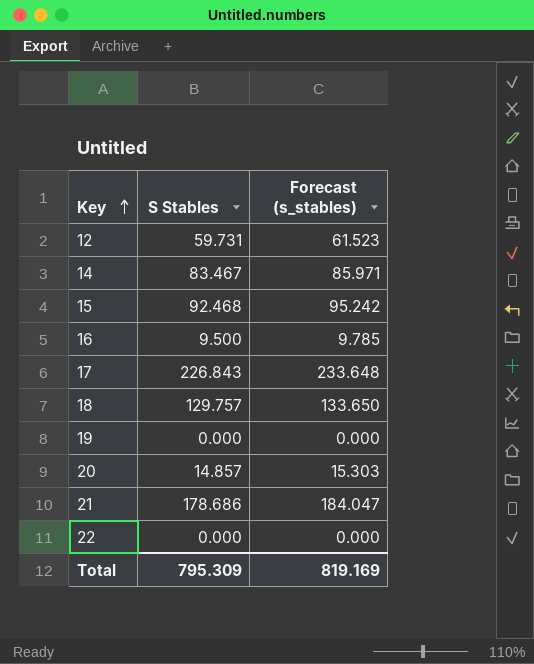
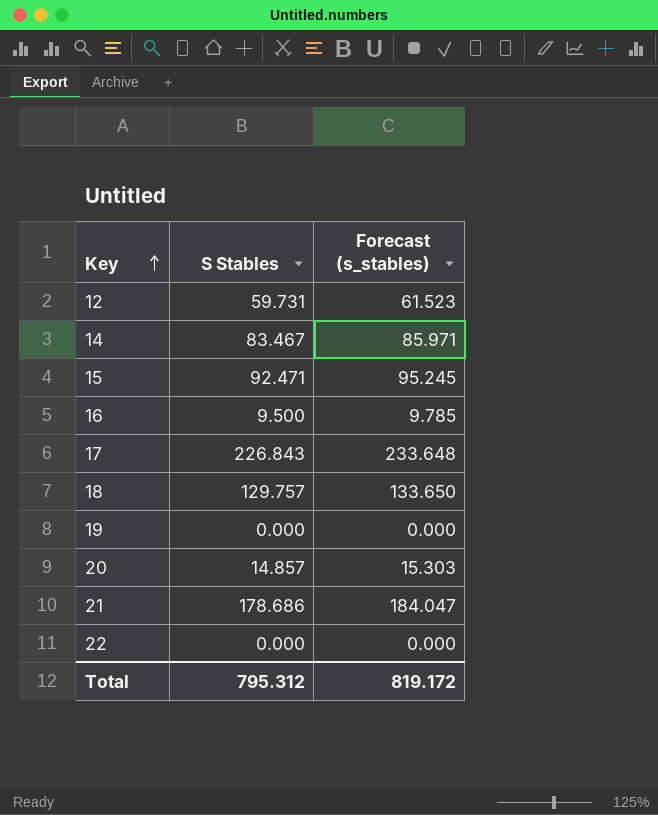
15 | S Stables: 92.468 -> 92.471
15 | Forecast (s_stables): 95.242 -> 95.245
Total | S Stables: 795.309 -> 795.312
Total | Forecast (s_stables): 819.169 -> 819.172

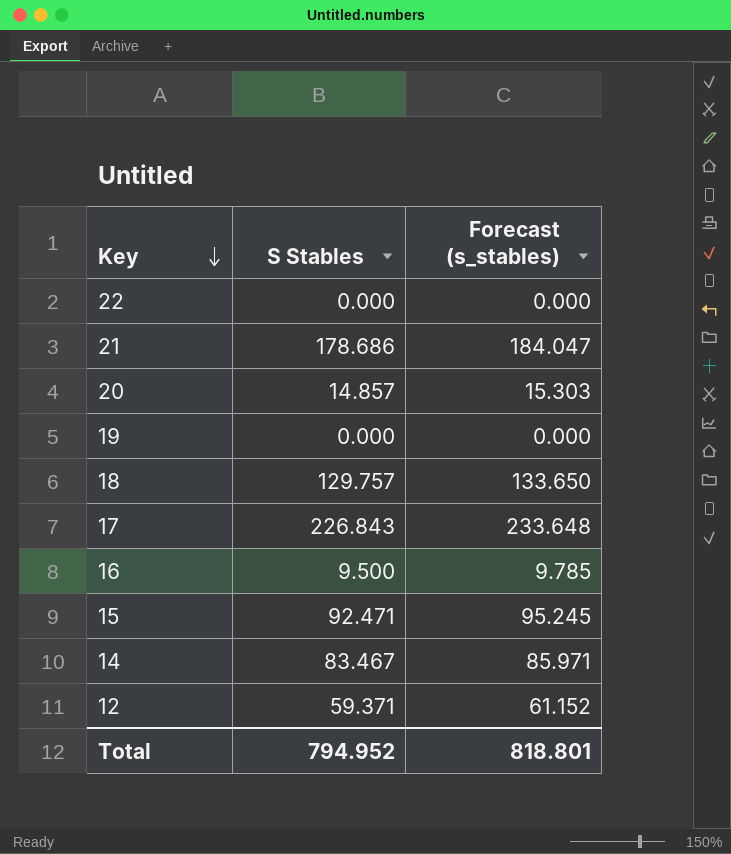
row order: Key ascending -> Key descending
12 | S Stables: 59.731 -> 59.371
12 | Forecast (s_stables): 61.523 -> 61.152
Total | S Stables: 795.312 -> 794.952
Total | Forecast (s_stables): 819.172 -> 818.801

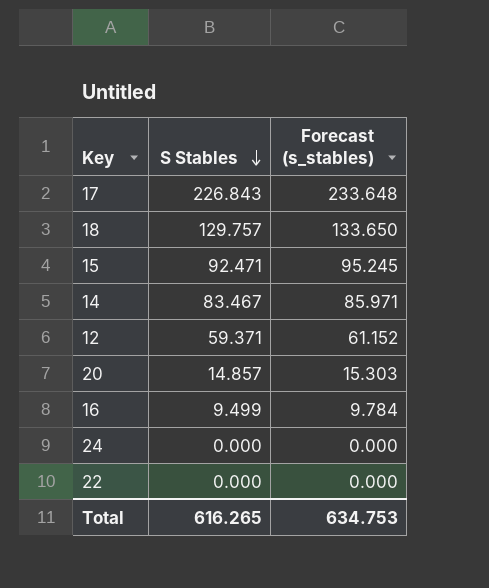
row order: Key descending -> S Stables descending
row 21: 178.686 | 184.047 -> none
row 19: 0.000 | 0.000 -> none
16 | S Stables: 9.500 -> 9.499
16 | Forecast (s_stables): 9.785 -> 9.784
row 24: none -> 0.000 | 0.000
Total | S Stables: 794.952 -> 616.265
Total | Forecast (s_stables): 818.801 -> 634.753

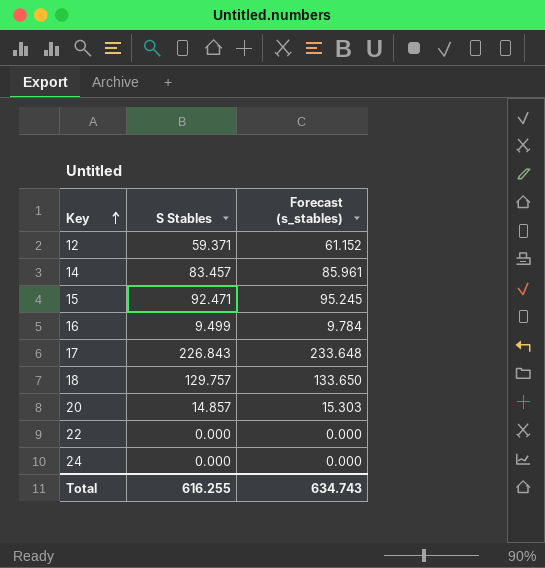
row order: S Stables descending -> Key ascending
14 | S Stables: 83.467 -> 83.457
14 | Forecast (s_stables): 85.971 -> 85.961
Total | S Stables: 616.265 -> 616.255
Total | Forecast (s_stables): 634.753 -> 634.743

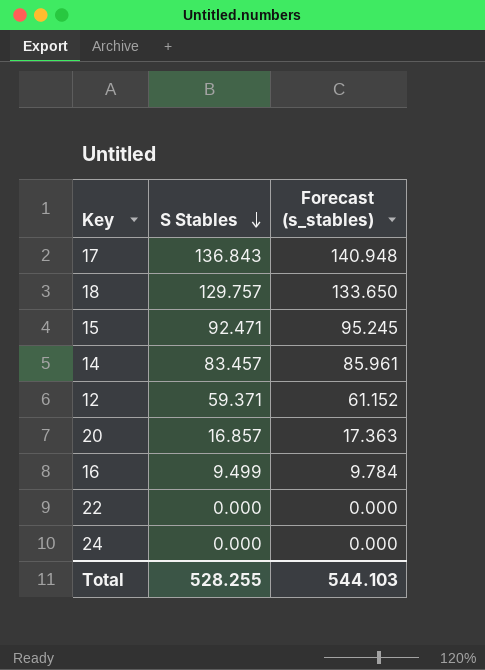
row order: Key ascending -> S Stables descending
17 | S Stables: 226.843 -> 136.843
17 | Forecast (s_stables): 233.648 -> 140.948
20 | S Stables: 14.857 -> 16.857
20 | Forecast (s_stables): 15.303 -> 17.363
Total | S Stables: 616.255 -> 528.255
Total | Forecast (s_stables): 634.743 -> 544.103

